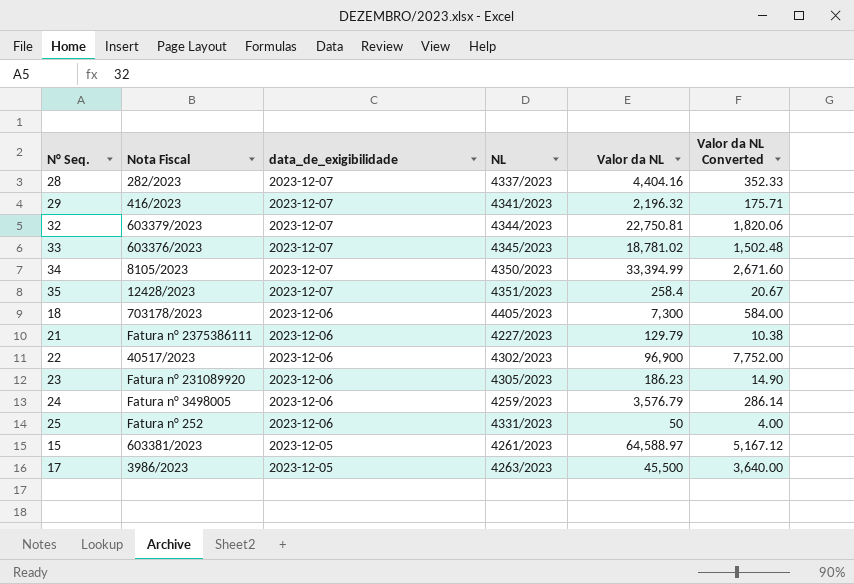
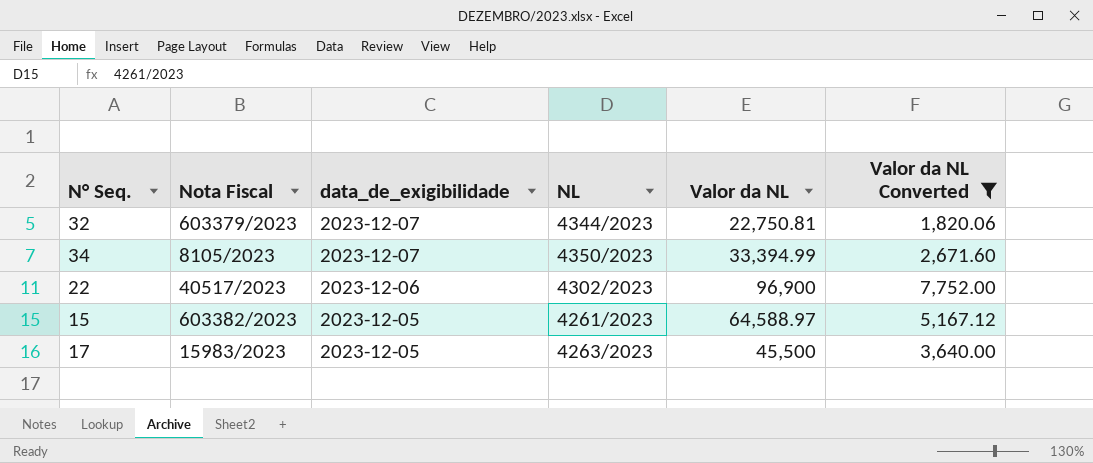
filter: none -> Valor da NL Converted >= 1,820.06
15 | Nota Fiscal: 603381/2023 -> 603382/2023
17 | Nota Fiscal: 3986/2023 -> 15983/2023

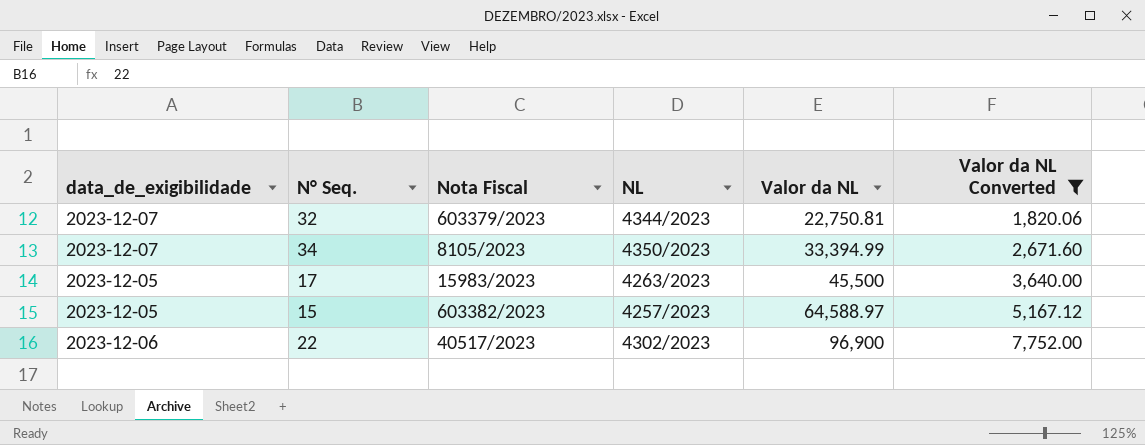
row order: data_de_exigibilidade descending -> Valor da NL ascending
column data_de_exigibilidade | position: 3 -> 1
15 | NL: 4261/2023 -> 4257/2023

